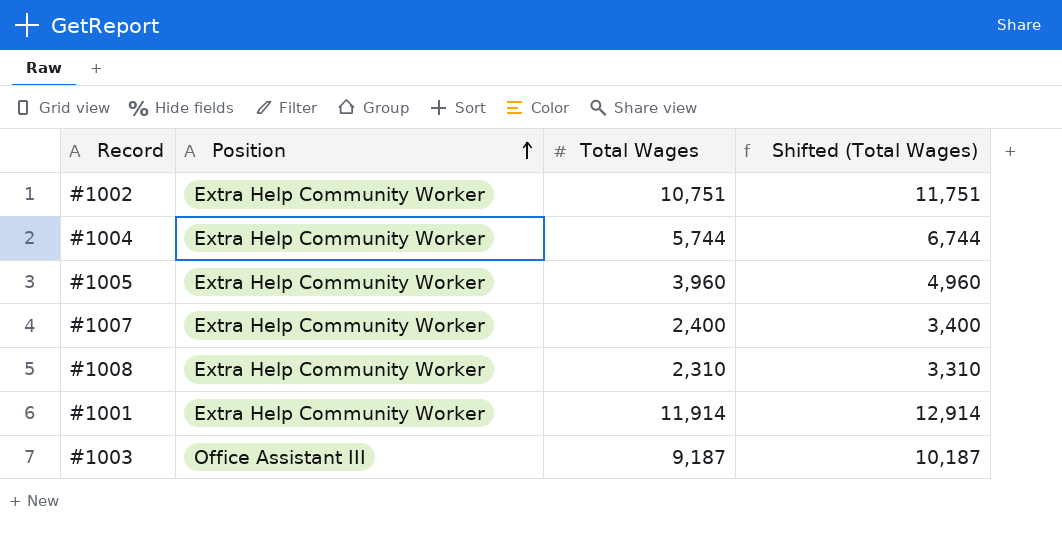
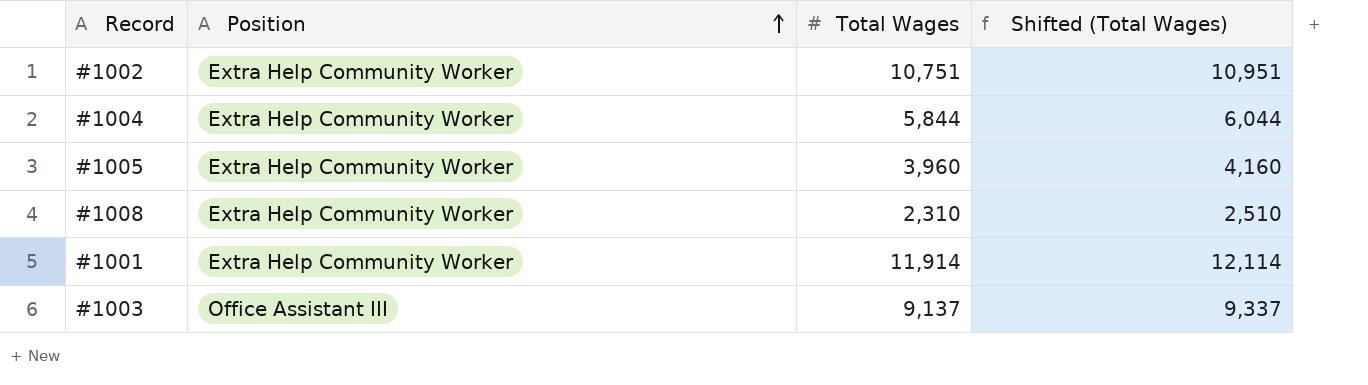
column Shifted (Total Wages) | formula: [Total Wages] + 1000 -> [Total Wages] + 200
row #1007: Extra Help Community Worker | 2,400 | 3,400 -> none
#1004 | Total Wages: 5,744 -> 5,844
#1003 | Total Wages: 9,187 -> 9,137

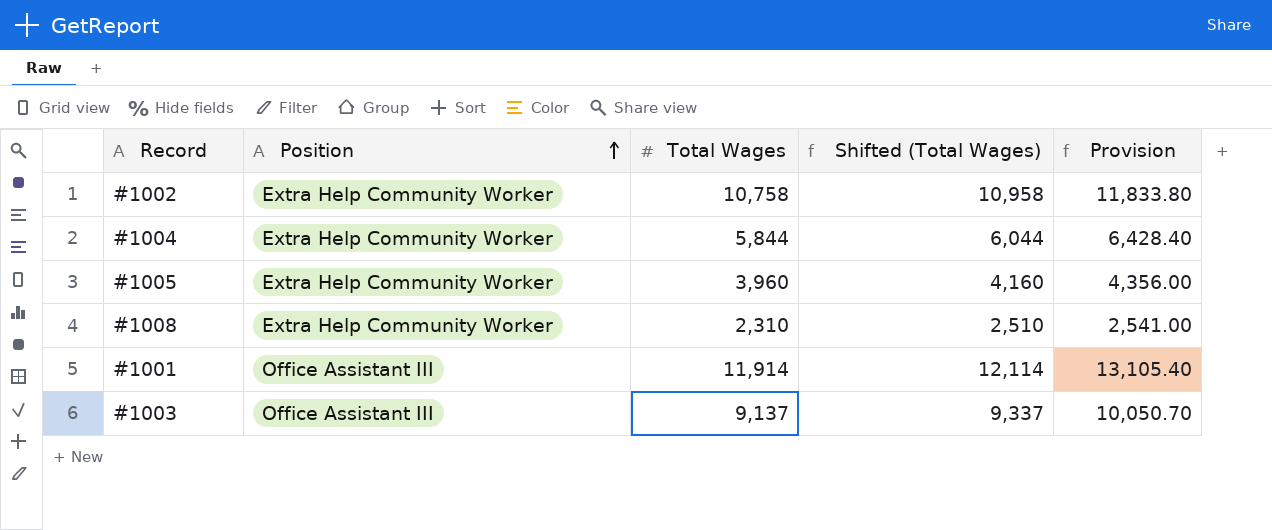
column Provision | formula: none -> [Total Wages] * 1.1
#1002 | Total Wages: 10,751 -> 10,758
#1002 | Shifted (Total Wages): 10,951 -> 10,958
#1001 | Position: Extra Help Community Worker -> Office Assistant III

